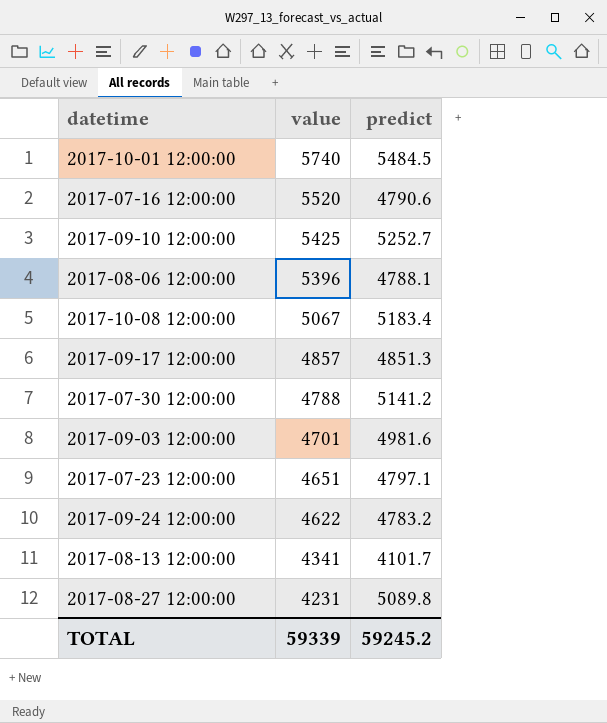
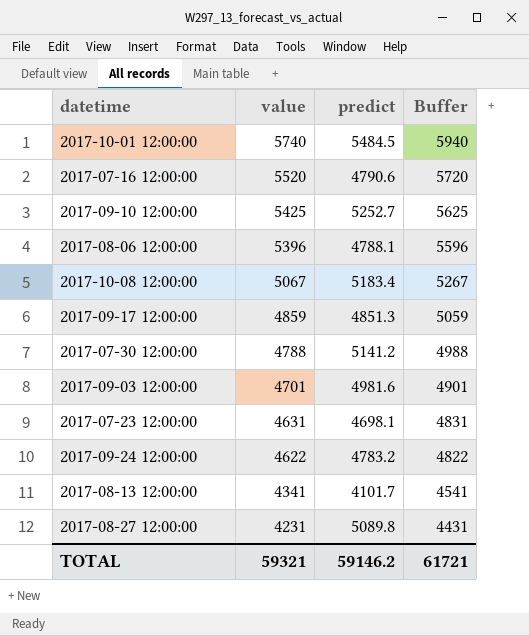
column Buffer | formula: none -> [value] + 200
2017-09-17 12:00:00 | value: 4857 -> 4859
2017-07-23 12:00:00 | value: 4651 -> 4631
2017-07-23 12:00:00 | predict: 4797.1 -> 4698.1
TOTAL | value: 59339 -> 59321
TOTAL | predict: 59245.2 -> 59146.2

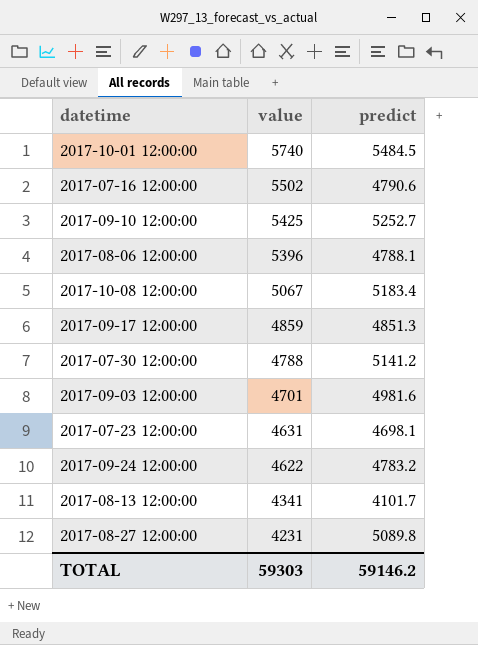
column Buffer | formula: [value] + 200 -> none
2017-07-16 12:00:00 | value: 5520 -> 5502
TOTAL | value: 59321 -> 59303

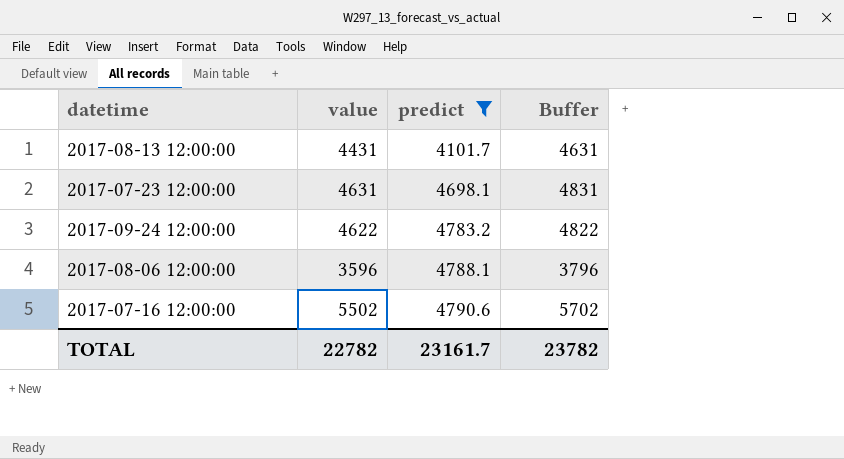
filter: none -> predict <= 4790.6
row order: value descending -> predict ascending
column Buffer | formula: none -> [value] + 200
2017-08-13 12:00:00 | value: 4341 -> 4431
2017-08-06 12:00:00 | value: 5396 -> 3596
TOTAL | value: 59303 -> 22782
TOTAL | predict: 59146.2 -> 23161.7

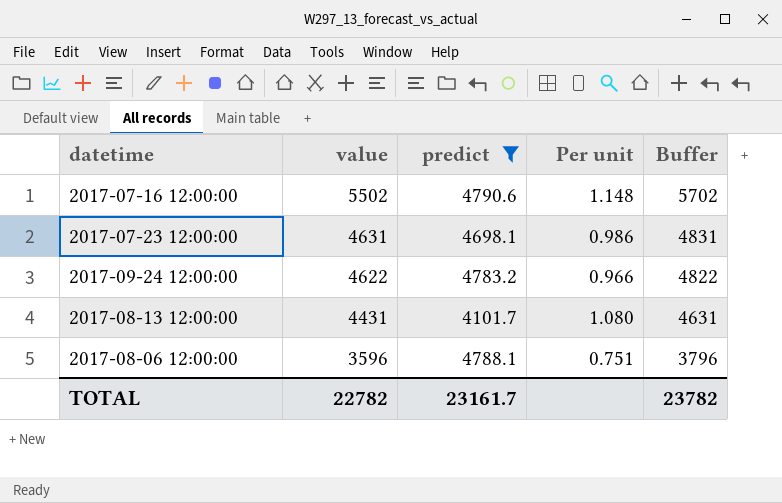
row order: predict ascending -> value descending
column Per unit | formula: none -> [value] / [predict]

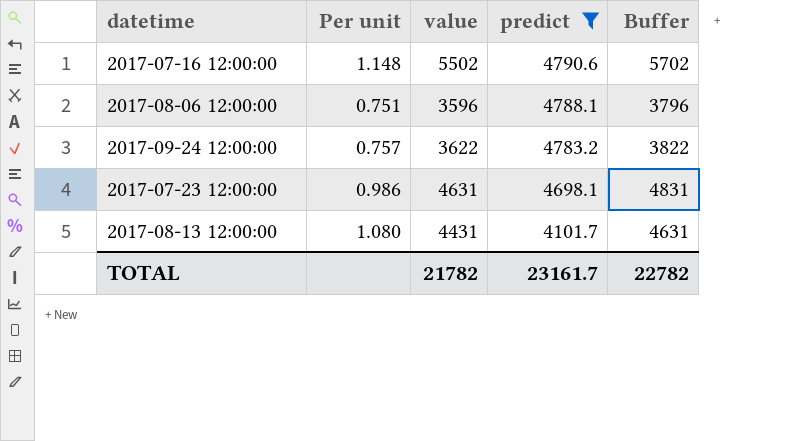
row order: value descending -> predict descending
column Per unit | position: 4 -> 2
2017-09-24 12:00:00 | Per unit: 0.966 -> 0.757
2017-09-24 12:00:00 | value: 4622 -> 3622
2017-09-24 12:00:00 | Buffer: 4822 -> 3822
TOTAL | value: 22782 -> 21782
TOTAL | Buffer: 23782 -> 22782

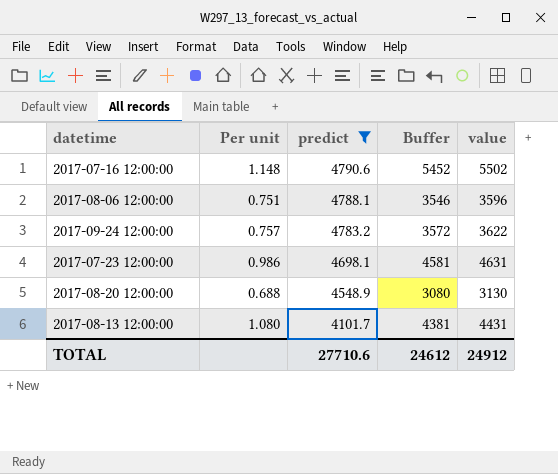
column Buffer | formula: [value] + 200 -> [value] - 50
column value | position: 3 -> 5
row 2017-08-20 12:00:00: none -> 0.688 | 4548.9 | 3080 | 3130
TOTAL | predict: 23161.7 -> 27710.6
TOTAL | Buffer: 22782 -> 24612
TOTAL | value: 21782 -> 24912

